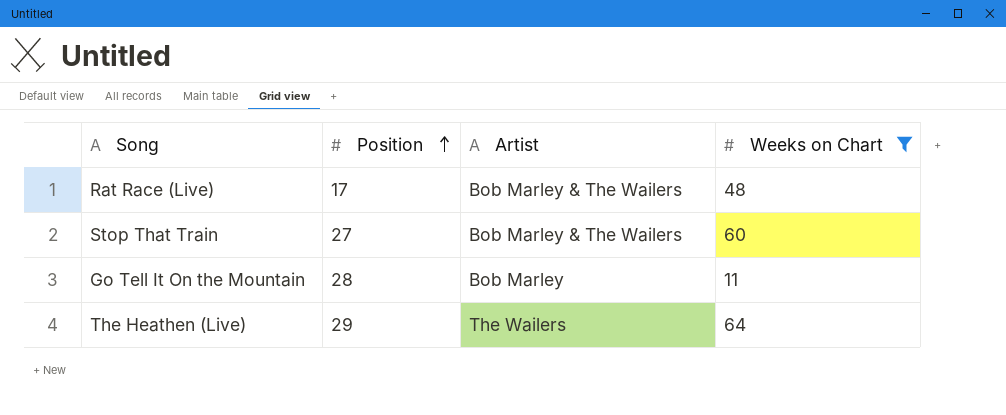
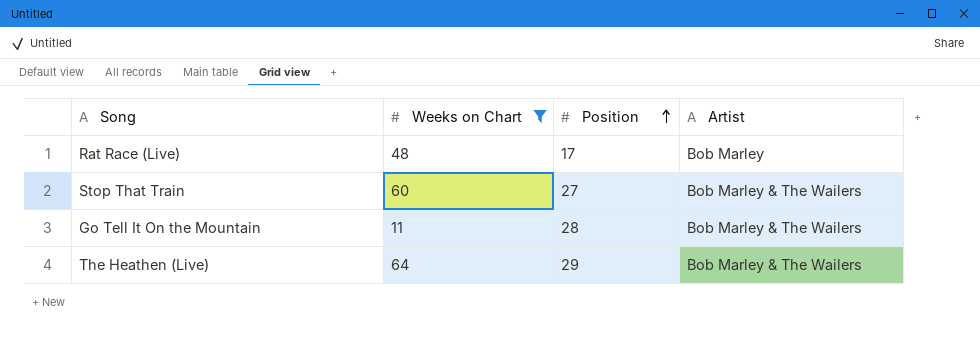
column Weeks on Chart | position: 4 -> 2
Rat Race (Live) | Artist: Bob Marley & The Wailers -> Bob Marley
Go Tell It On the Mountain | Artist: Bob Marley -> Bob Marley & The Wailers
The Heathen (Live) | Artist: The Wailers -> Bob Marley & The Wailers

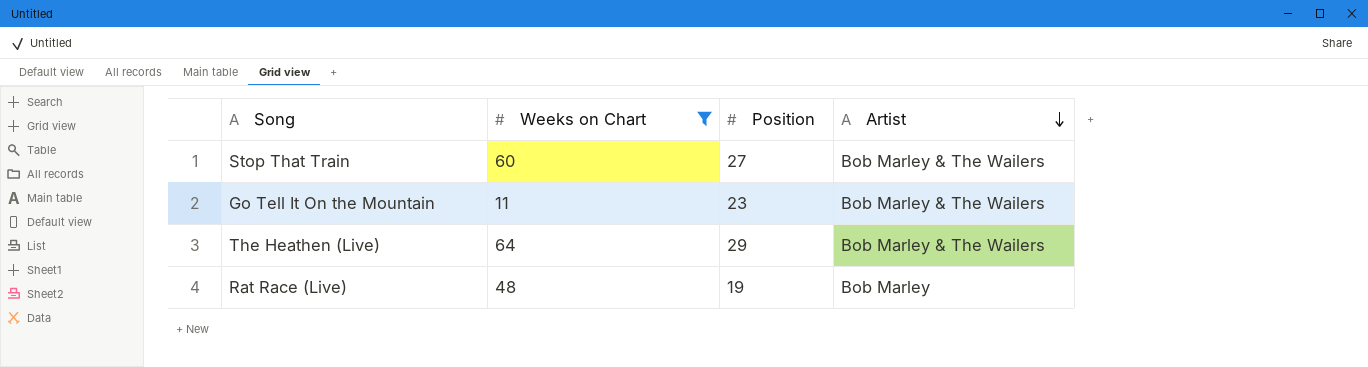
row order: Position ascending -> Artist descending
Go Tell It On the Mountain | Position: 28 -> 23
Rat Race (Live) | Position: 17 -> 19

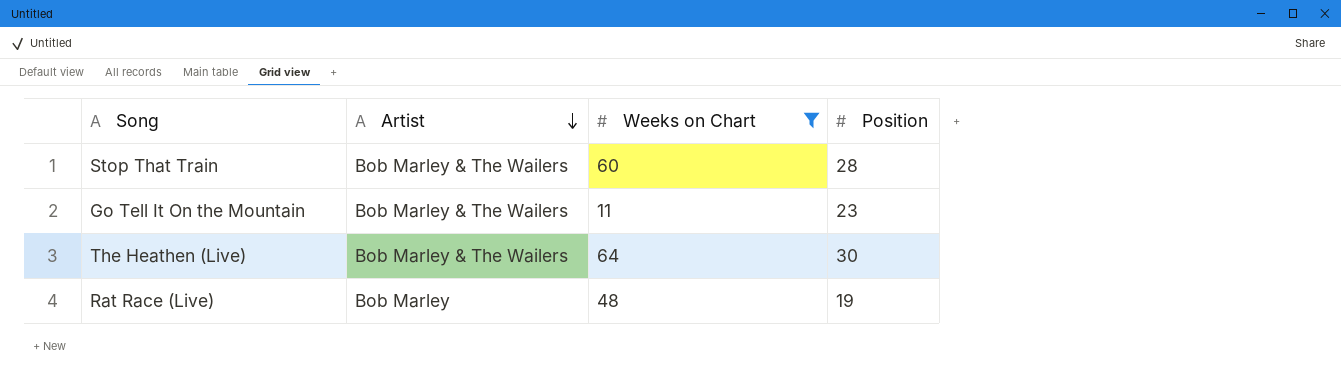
column Artist | position: 4 -> 2
Stop That Train | Position: 27 -> 28
The Heathen (Live) | Position: 29 -> 30

